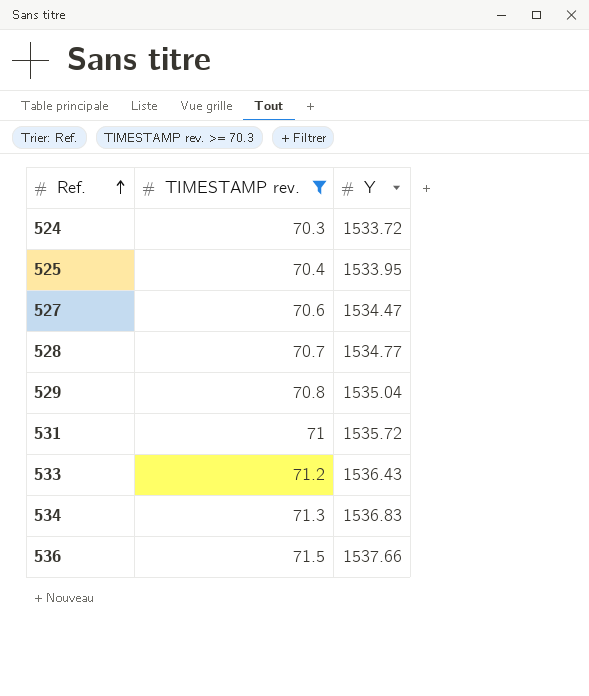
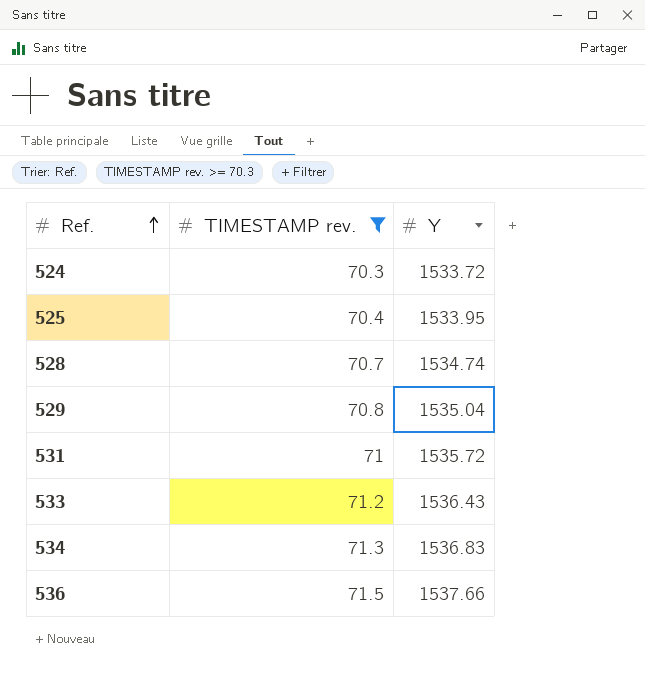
row 527: 70.6 | 1534.47 -> none
528 | Y: 1534.77 -> 1534.74

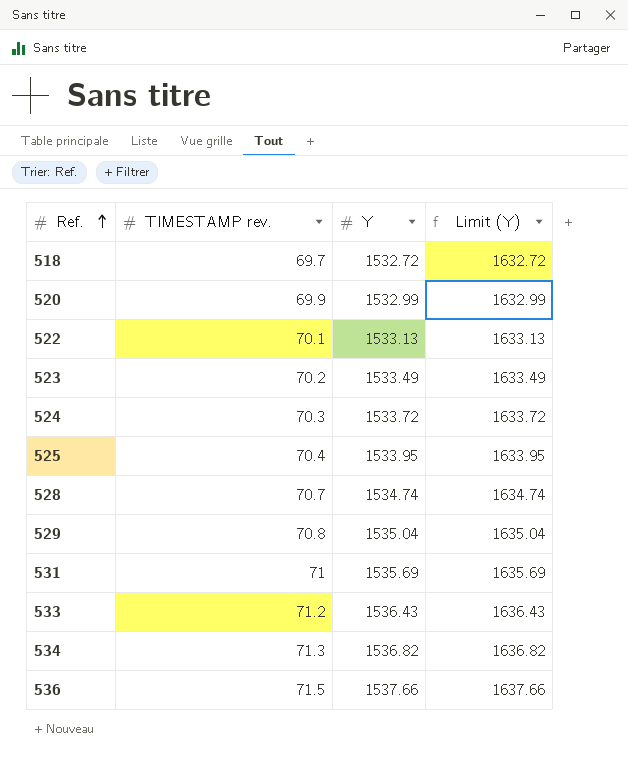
filter: TIMESTAMP rev. >= 70.3 -> none
column Limit (Y) | formula: none -> [Y] + 100
531 | Y: 1535.72 -> 1535.69
534 | Y: 1536.83 -> 1536.82

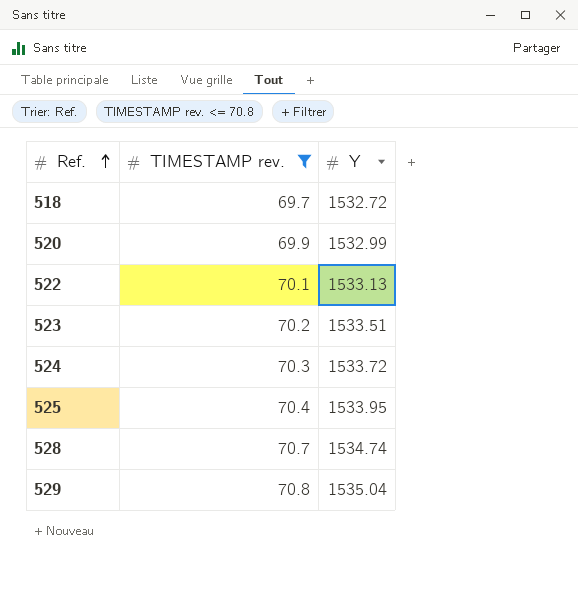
filter: none -> TIMESTAMP rev. <= 70.8
column Limit (Y) | formula: [Y] + 100 -> none
523 | Y: 1533.49 -> 1533.51

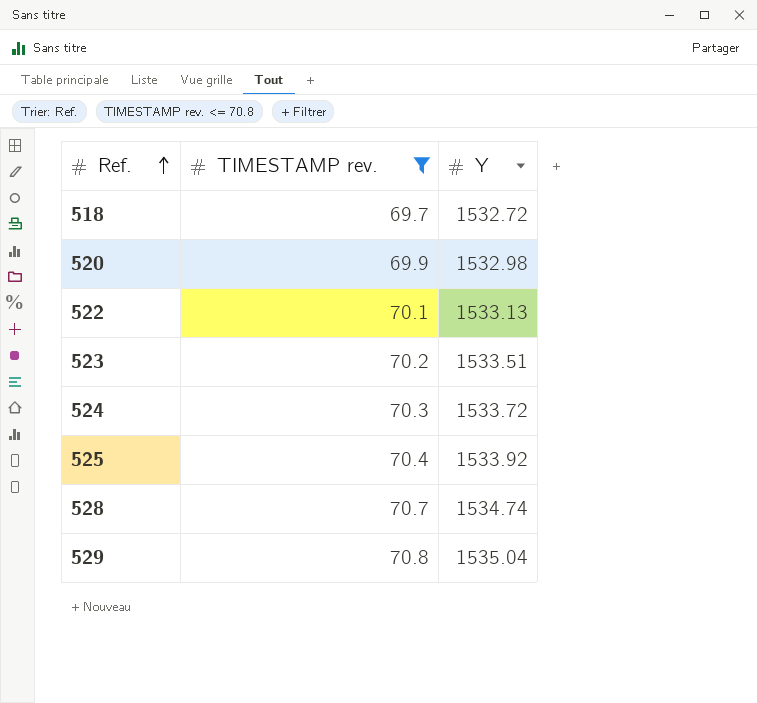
520 | Y: 1532.99 -> 1532.98
525 | Y: 1533.95 -> 1533.92

